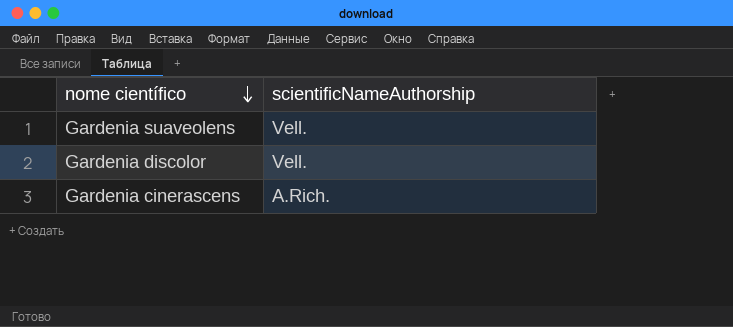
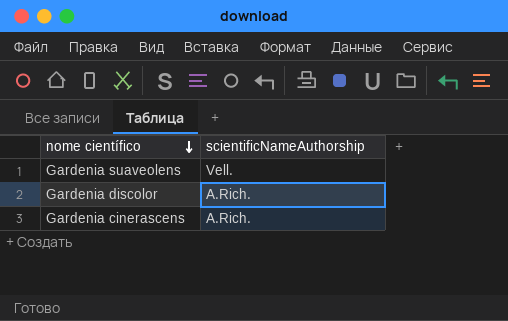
Gardenia discolor | scientificNameAuthorship: Vell. -> A.Rich.

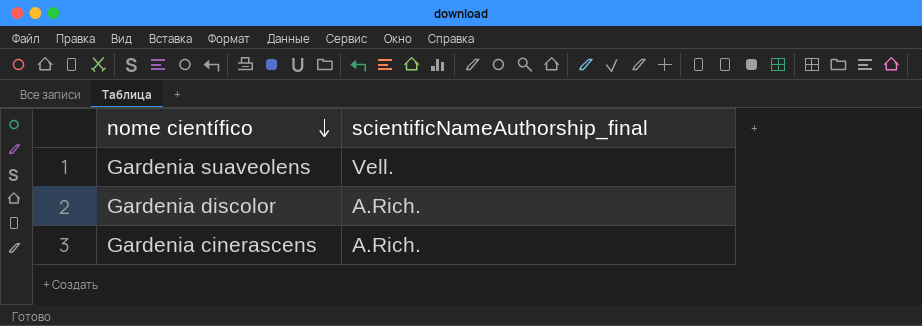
column name: scientificNameAuthorship -> scientificNameAuthorship_final

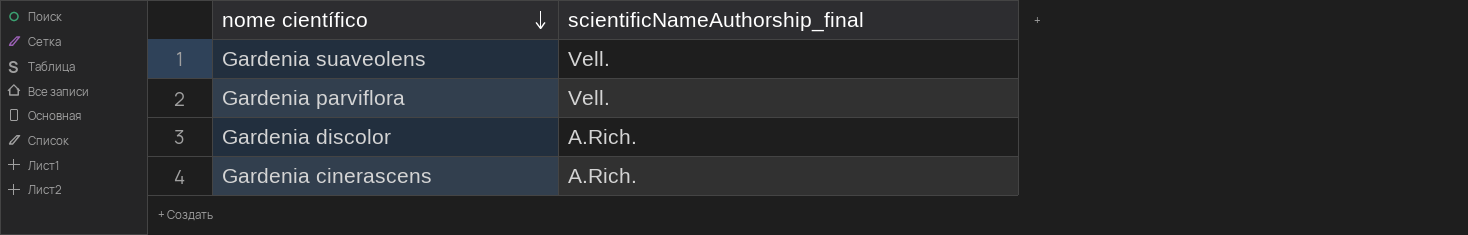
row Gardenia parviflora: none -> Vell.

